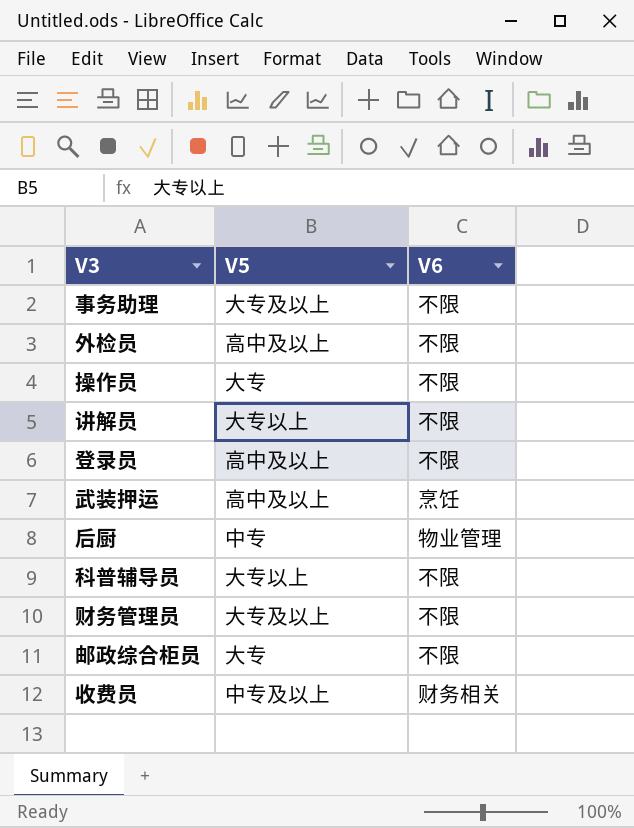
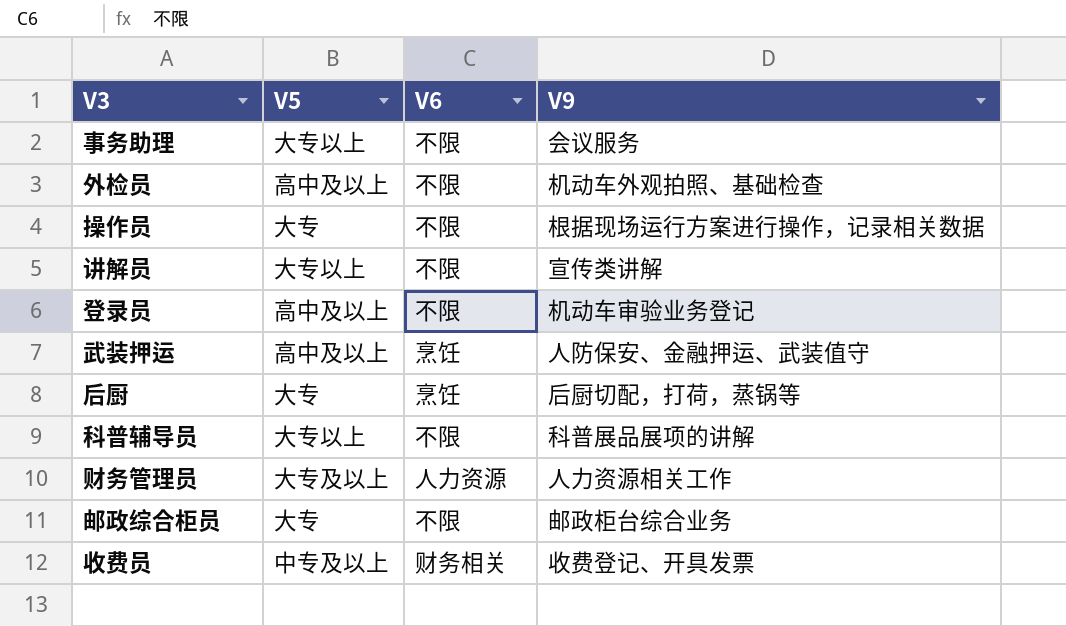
column V9 | position: none -> 4
事务助理 | V5: 大专及以上 -> 大专以上
后厨 | V5: 中专 -> 大专
后厨 | V6: 物业管理 -> 烹饪
财务管理员 | V6: 不限 -> 人力资源

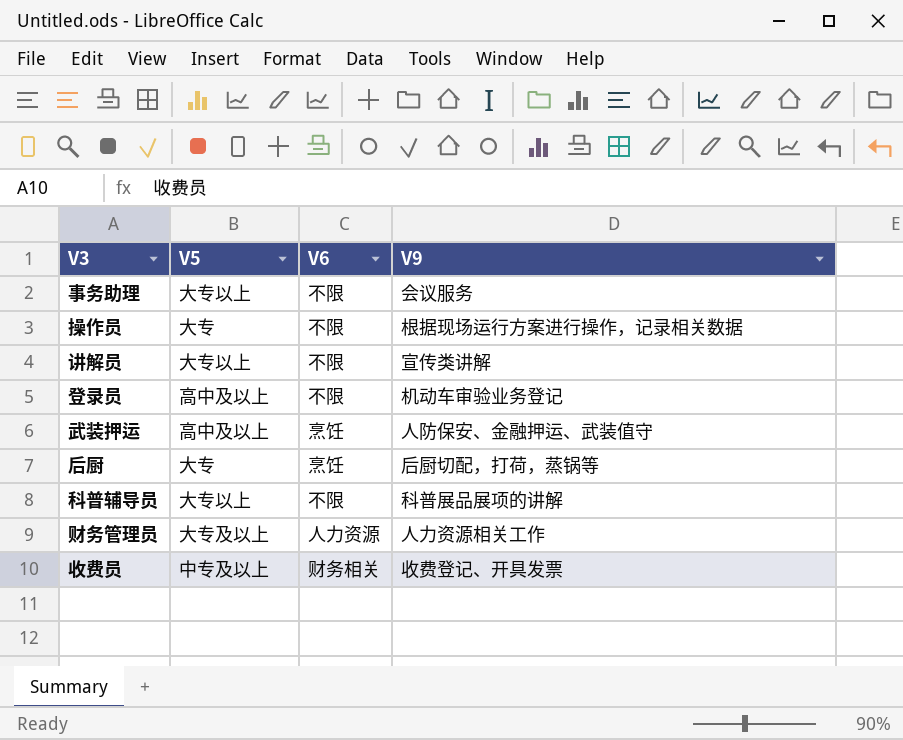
row 外检员: 高中及以上 | 不限 | 机动车外观拍照、基础检查 -> none
row 邮政综合柜员: 大专 | 不限 | 邮政柜台综合业务 -> none

